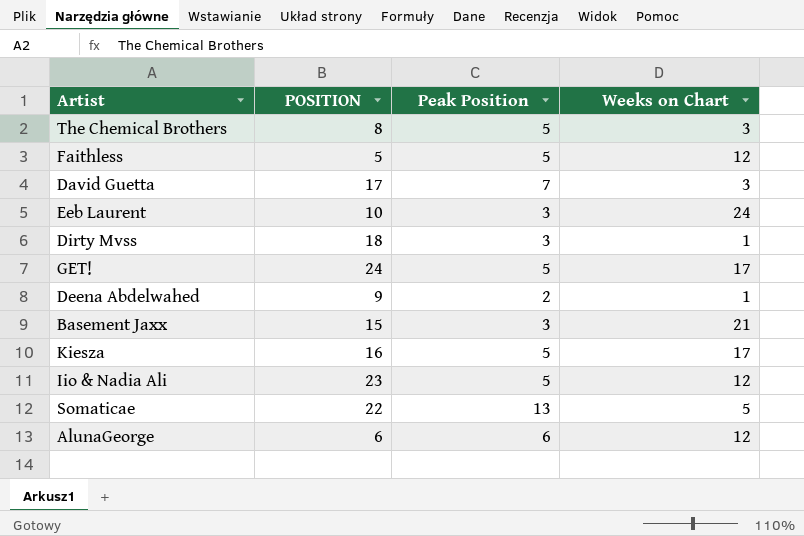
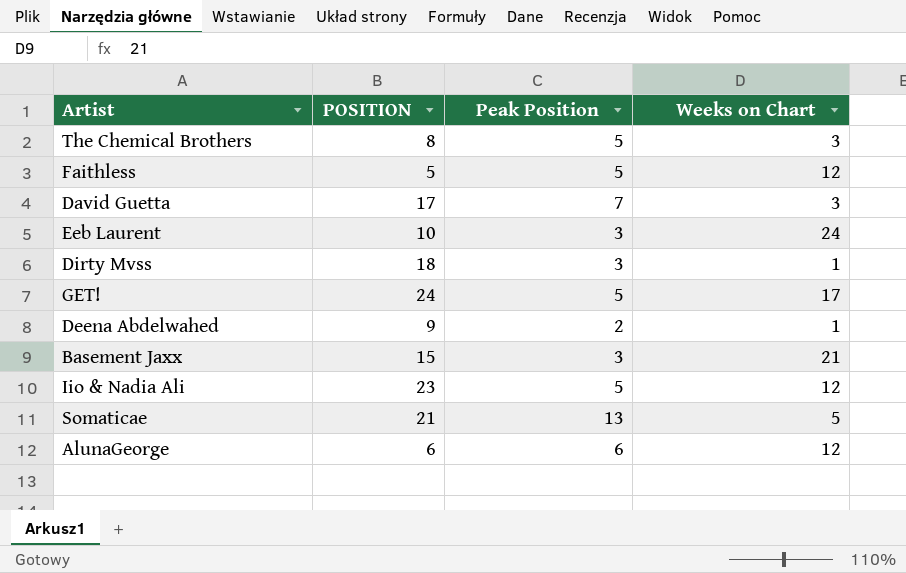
row Kiesza: 16 | 5 | 17 -> none
Somaticae | POSITION: 22 -> 21

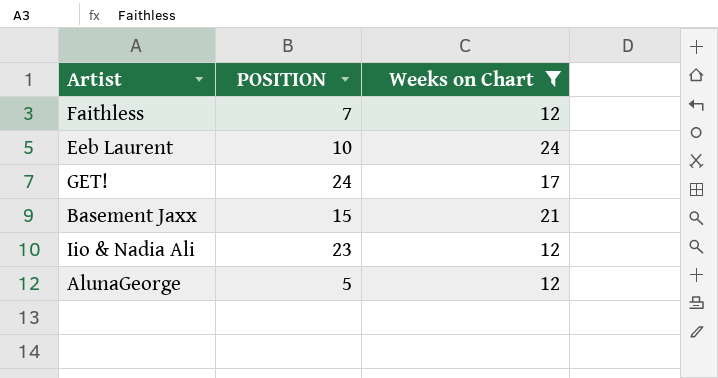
filter: none -> Weeks on Chart >= 12
column Peak Position | position: 3 -> none
Faithless | POSITION: 5 -> 7
AlunaGeorge | POSITION: 6 -> 5

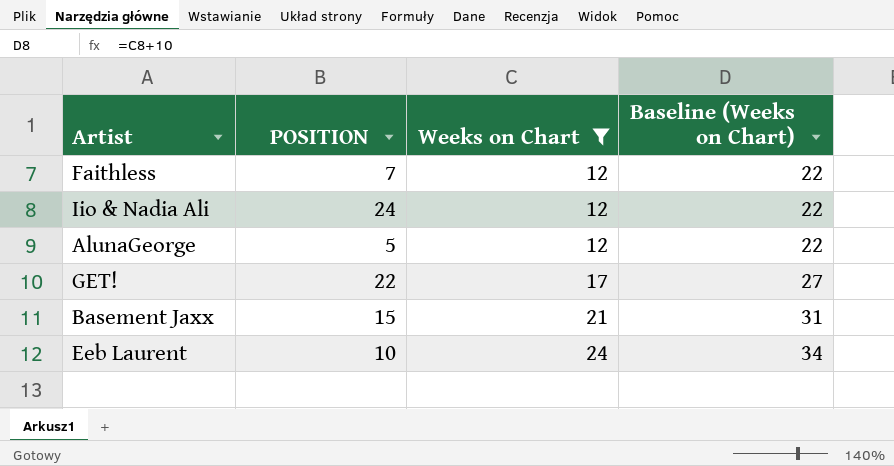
row order: none -> Weeks on Chart ascending
column Baseline (Weeks on Chart) | formula: none -> [Weeks on Chart] + 10
Iio & Nadia Ali | POSITION: 23 -> 24
GET! | POSITION: 24 -> 22

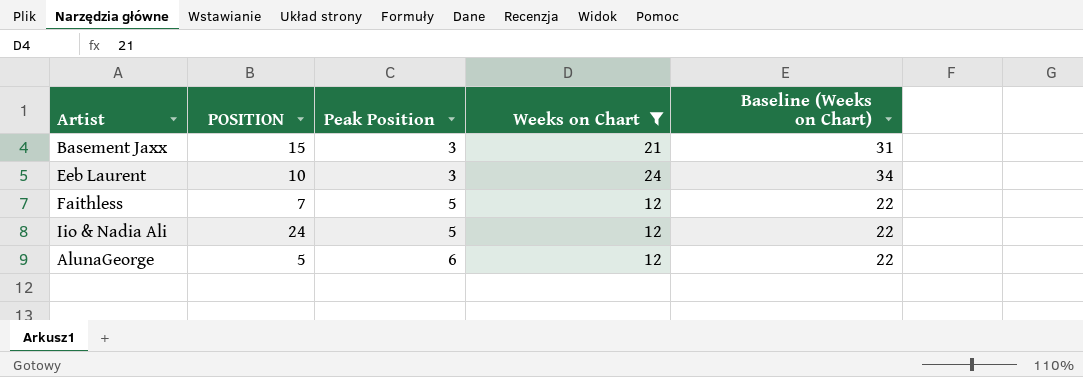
row order: Weeks on Chart ascending -> Peak Position ascending
column Peak Position | position: none -> 3
row GET!: 22 | 17 | 27 -> none

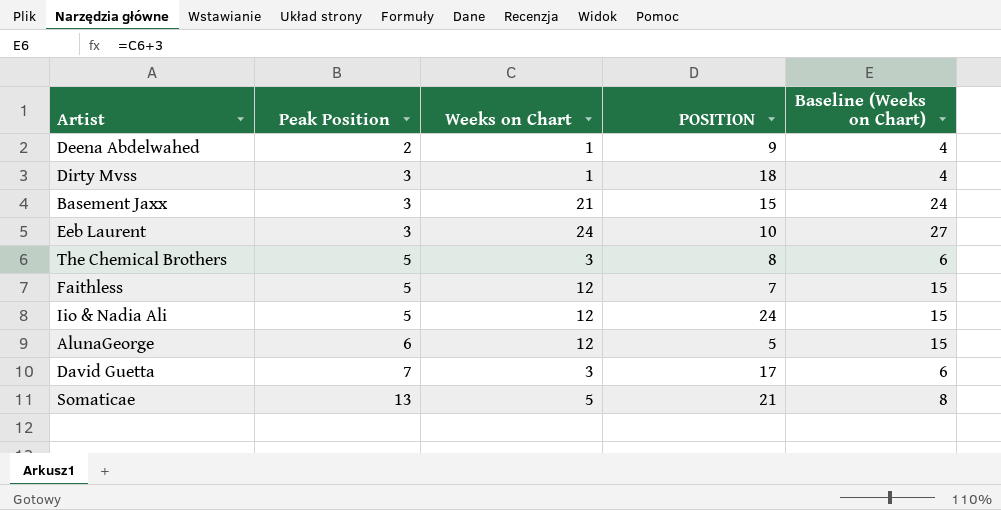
filter: Weeks on Chart >= 12 -> none
column POSITION | position: 2 -> 4
column Baseline (Weeks on Chart) | formula: [Weeks on Chart] + 10 -> [Weeks on Chart] + 3

